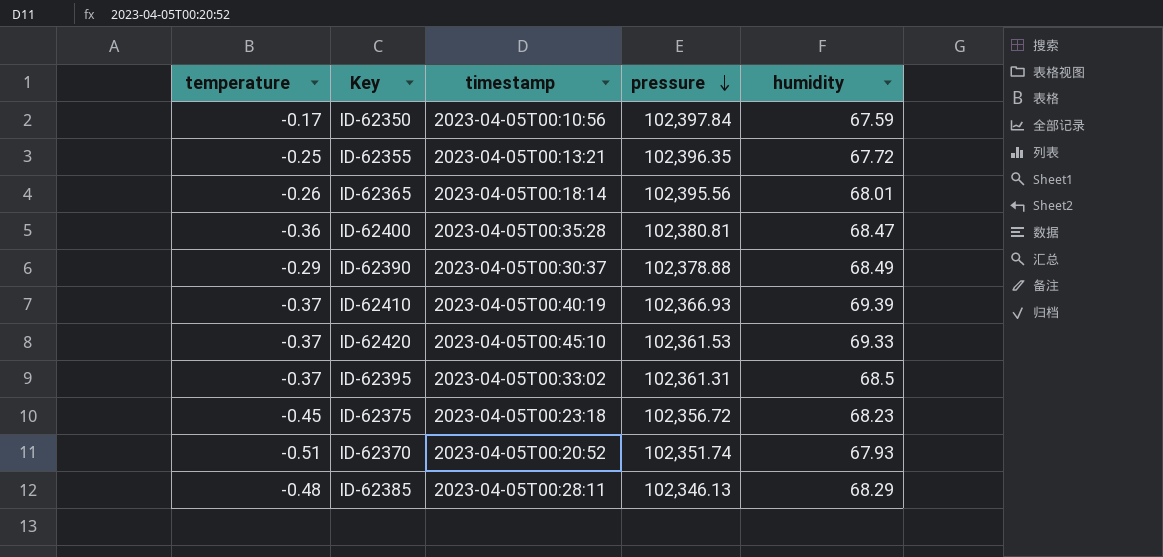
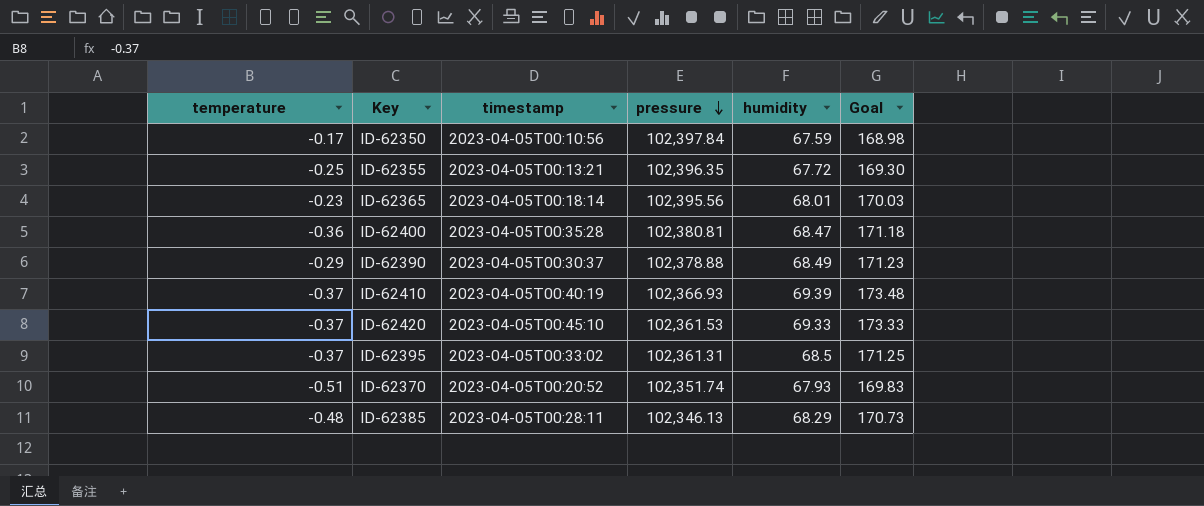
column Goal | formula: none -> [humidity] * 2.5
row ID-62375: -0.45 | 2023-04-05T00:23:18 | 102,356.72 | 68.23 -> none
ID-62365 | temperature: -0.26 -> -0.23

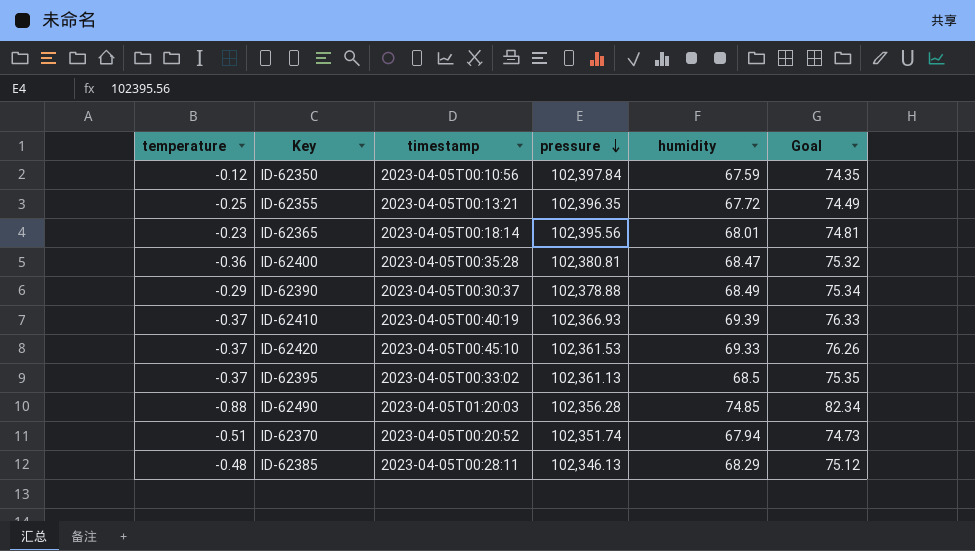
column Goal | formula: [humidity] * 2.5 -> [humidity] * 1.1
ID-62350 | temperature: -0.17 -> -0.12
ID-62395 | pressure: 102,361.31 -> 102,361.13
row ID-62490: none -> -0.88 | 2023-04-05T01:20:03 | 102,356.28 | 74.85 | 82.34
ID-62370 | humidity: 67.93 -> 67.94

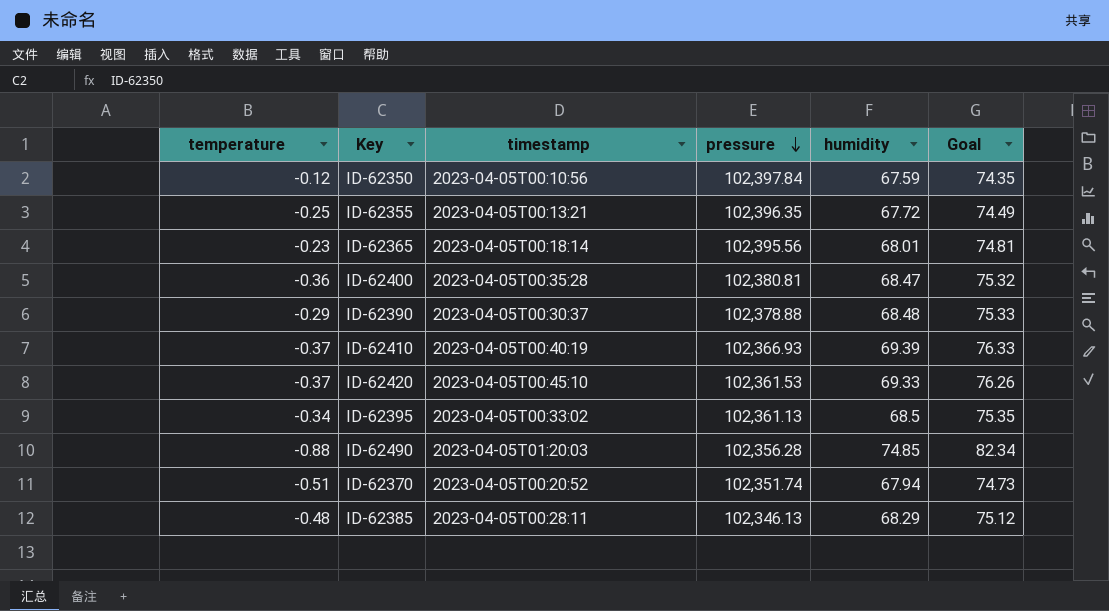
ID-62390 | humidity: 68.49 -> 68.48
ID-62390 | Goal: 75.34 -> 75.33
ID-62395 | temperature: -0.37 -> -0.34

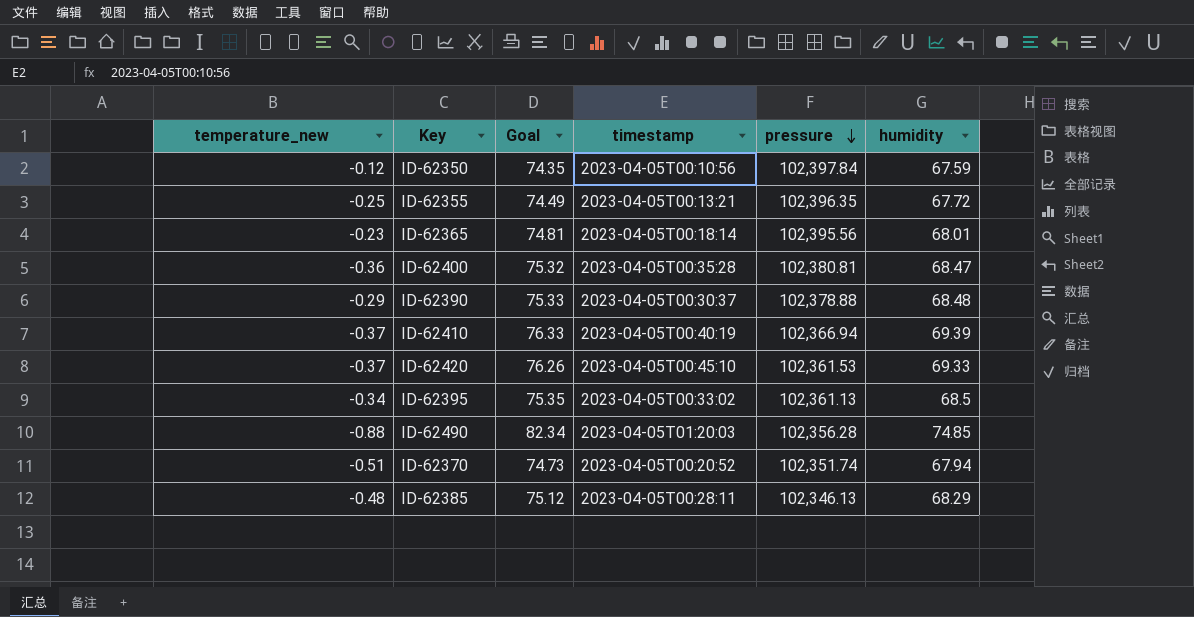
column name: temperature -> temperature_new
column Goal | position: 6 -> 3
ID-62410 | pressure: 102,366.93 -> 102,366.94

